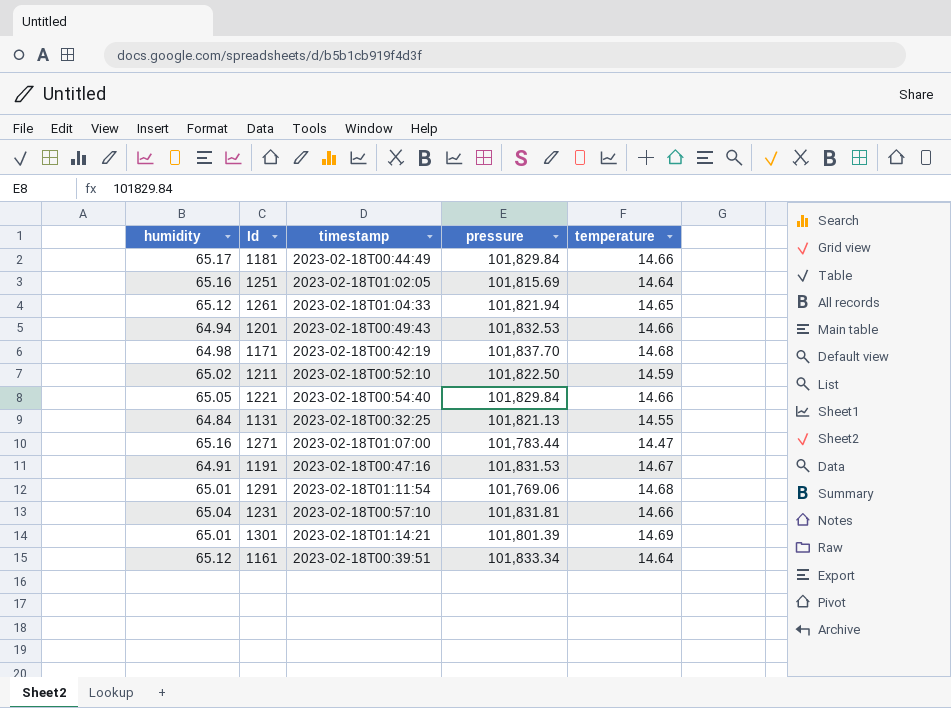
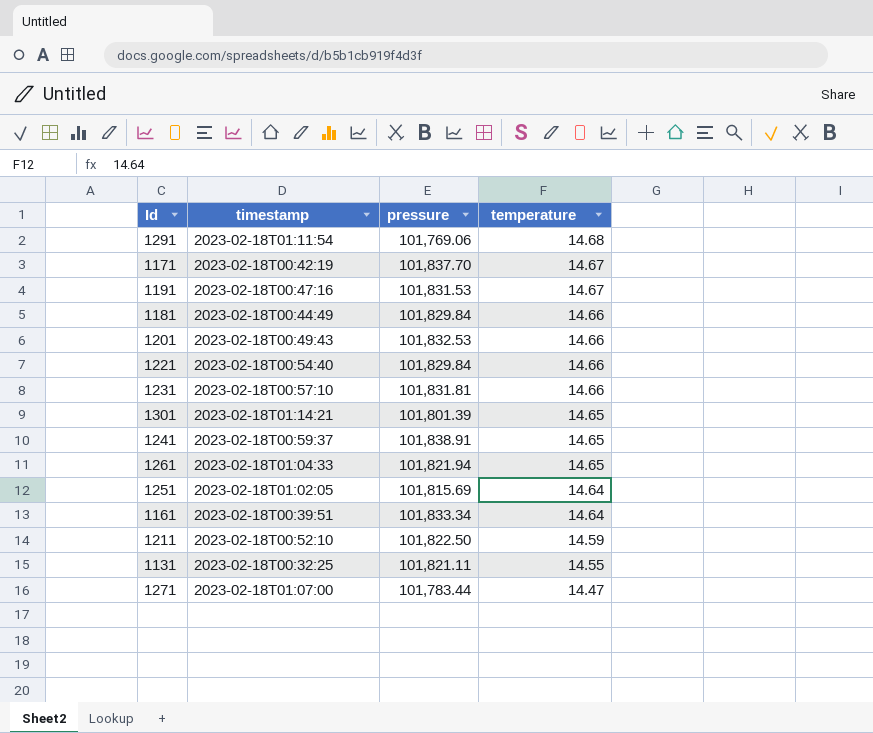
row order: none -> temperature descending
column humidity | position: 1 -> none
1171 | temperature: 14.68 -> 14.67
1301 | temperature: 14.69 -> 14.65
row 1241: none -> 2023-02-18T00:59:37 | 101,838.91 | 14.65
1131 | pressure: 101,821.13 -> 101,821.11

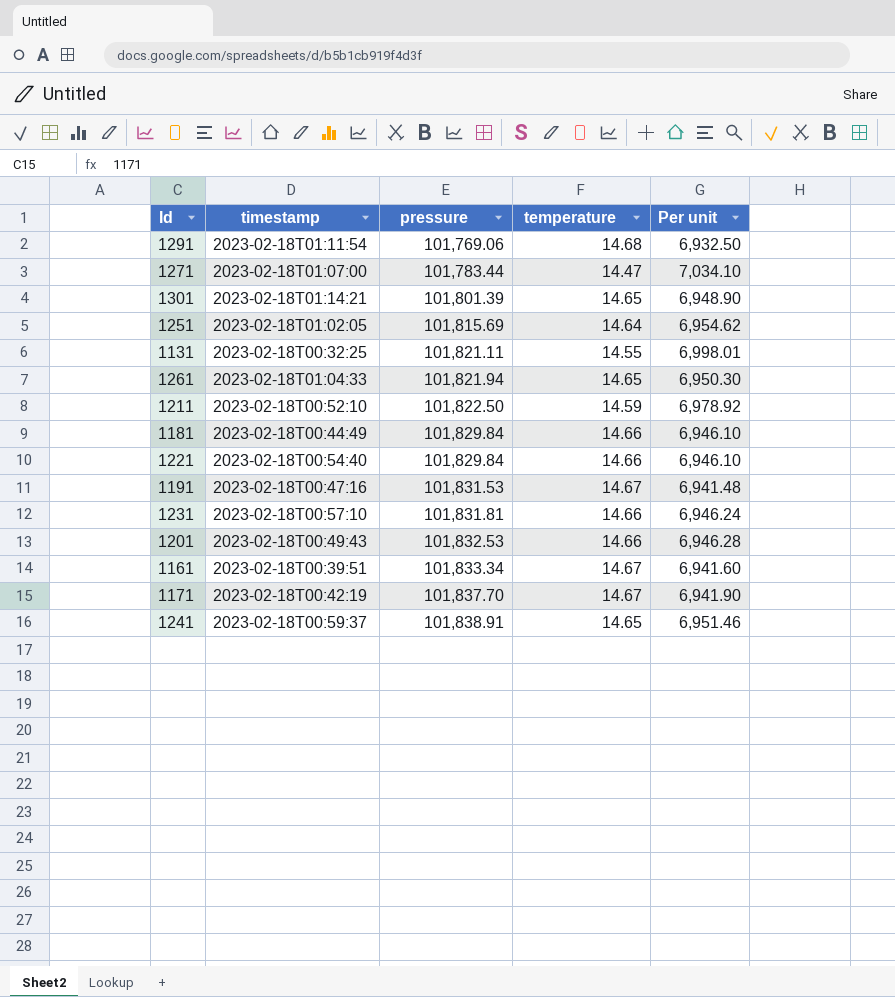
row order: temperature descending -> pressure ascending
column Per unit | formula: none -> [pressure] / [temperature]
1161 | temperature: 14.64 -> 14.67

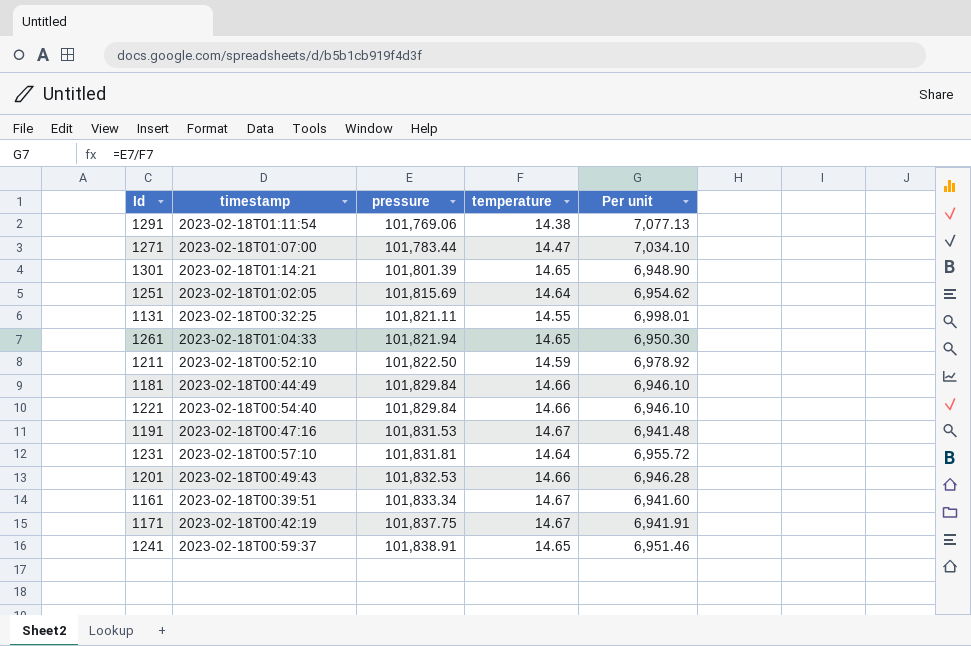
1291 | temperature: 14.68 -> 14.38
1291 | Per unit: 6,932.50 -> 7,077.13
1231 | temperature: 14.66 -> 14.64
1231 | Per unit: 6,946.24 -> 6,955.72
1171 | pressure: 101,837.70 -> 101,837.75
1171 | Per unit: 6,941.90 -> 6,941.91

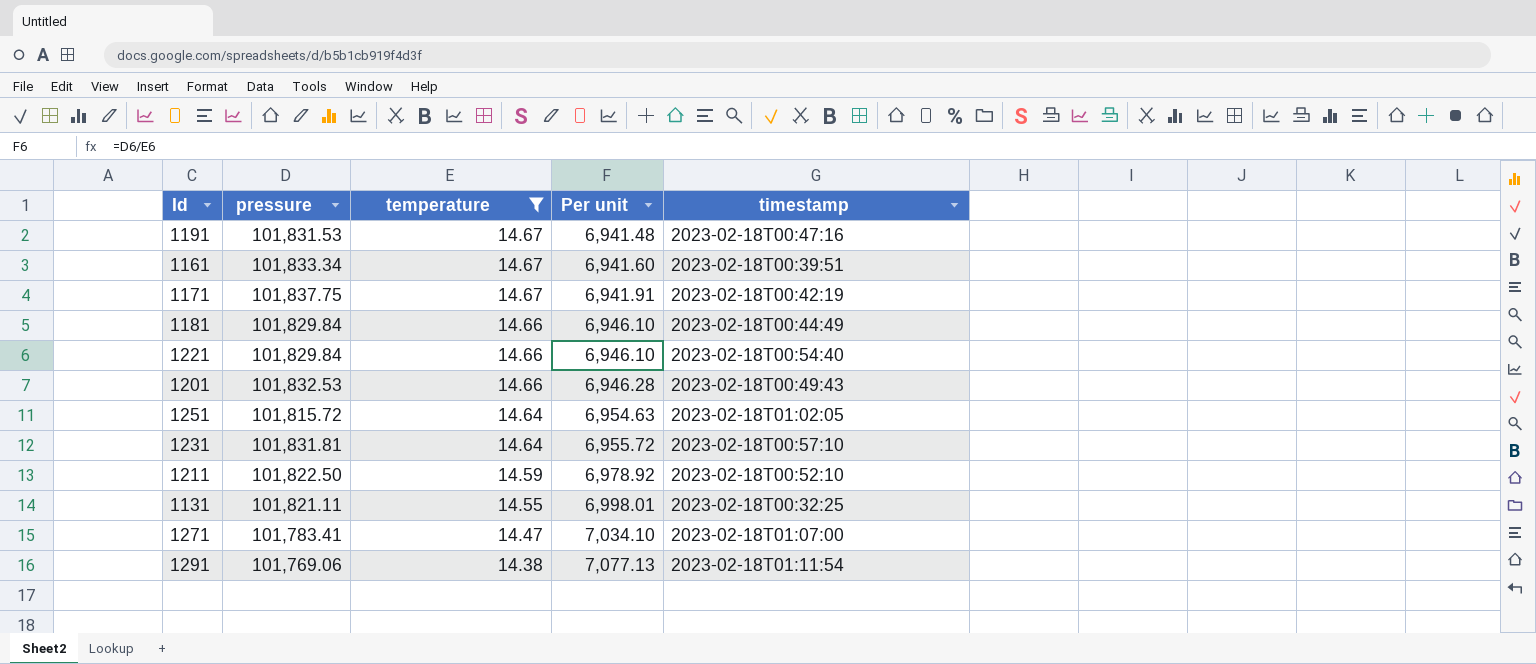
filter: none -> temperature != 14.65
row order: pressure ascending -> temperature descending
column timestamp | position: 2 -> 5
1251 | pressure: 101,815.69 -> 101,815.72
1251 | Per unit: 6,954.62 -> 6,954.63
1271 | pressure: 101,783.44 -> 101,783.41

